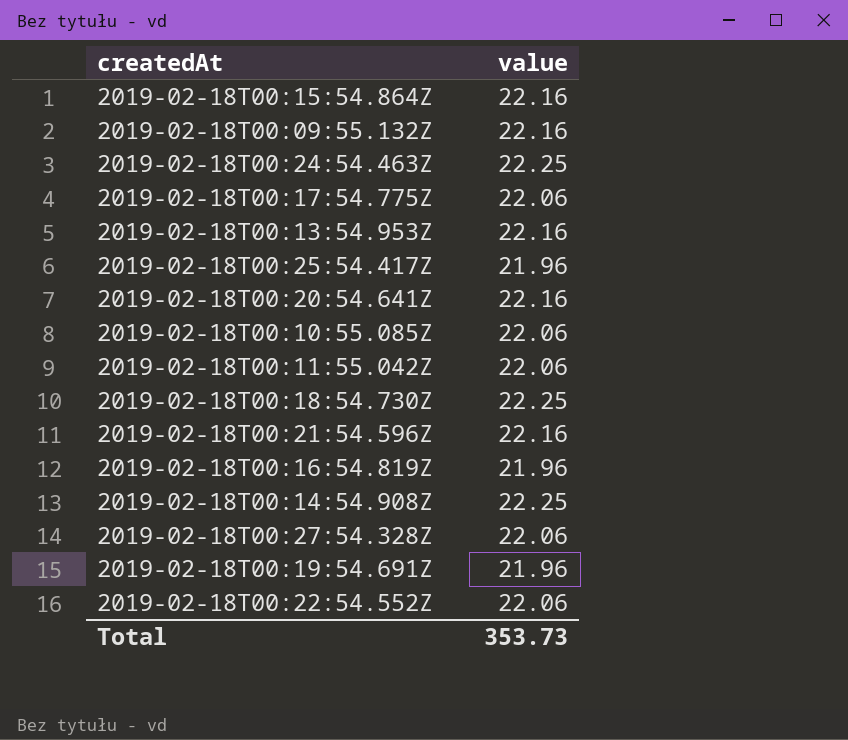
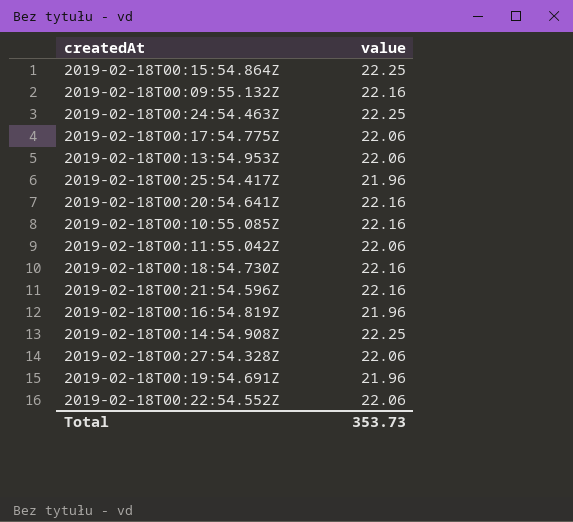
2019-02-18T00:15:54.864Z | value: 22.16 -> 22.25
2019-02-18T00:13:54.953Z | value: 22.16 -> 22.06
2019-02-18T00:10:55.085Z | value: 22.06 -> 22.16
2019-02-18T00:18:54.730Z | value: 22.25 -> 22.16

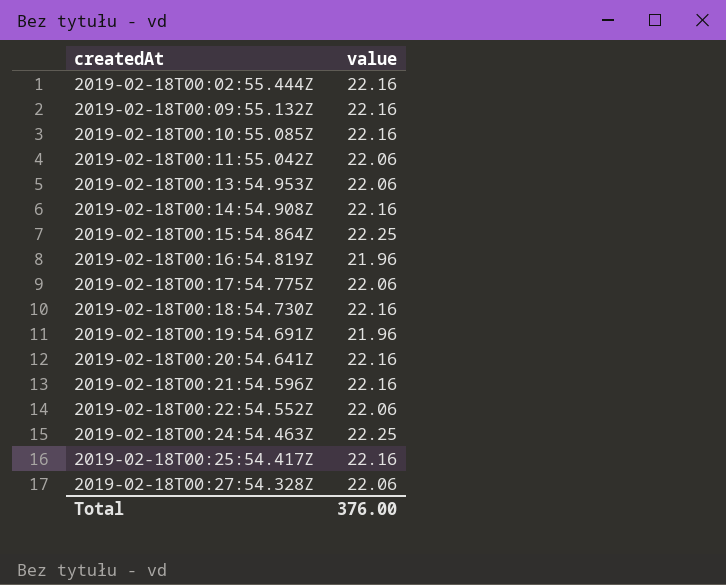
row order: none -> createdAt ascending
row 2019-02-18T00:02:55.444Z: none -> 22.16
2019-02-18T00:14:54.908Z | value: 22.25 -> 22.16
2019-02-18T00:25:54.417Z | value: 21.96 -> 22.16
Total | value: 353.73 -> 376.00

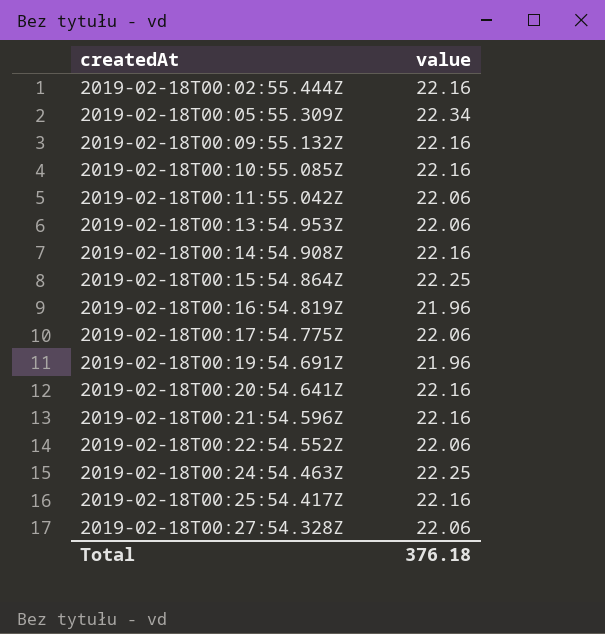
row 2019-02-18T00:18:54.730Z: 22.16 -> none
row 2019-02-18T00:05:55.309Z: none -> 22.34
Total | value: 376.00 -> 376.18

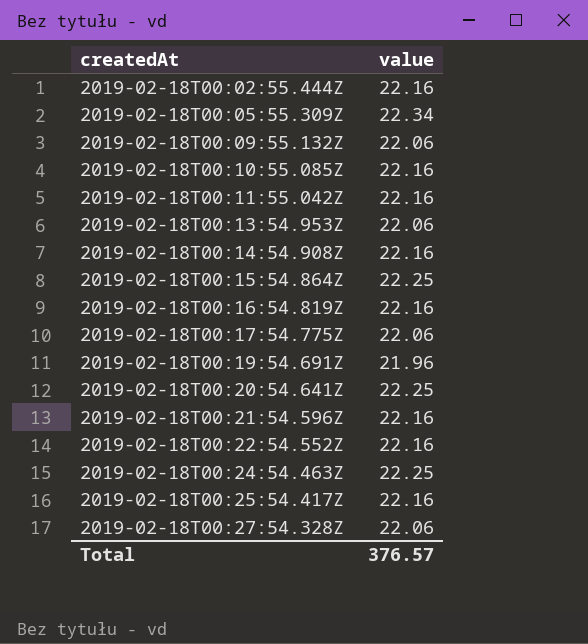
2019-02-18T00:09:55.132Z | value: 22.16 -> 22.06
2019-02-18T00:11:55.042Z | value: 22.06 -> 22.16
2019-02-18T00:16:54.819Z | value: 21.96 -> 22.16
2019-02-18T00:20:54.641Z | value: 22.16 -> 22.25
2019-02-18T00:22:54.552Z | value: 22.06 -> 22.16
Total | value: 376.18 -> 376.57

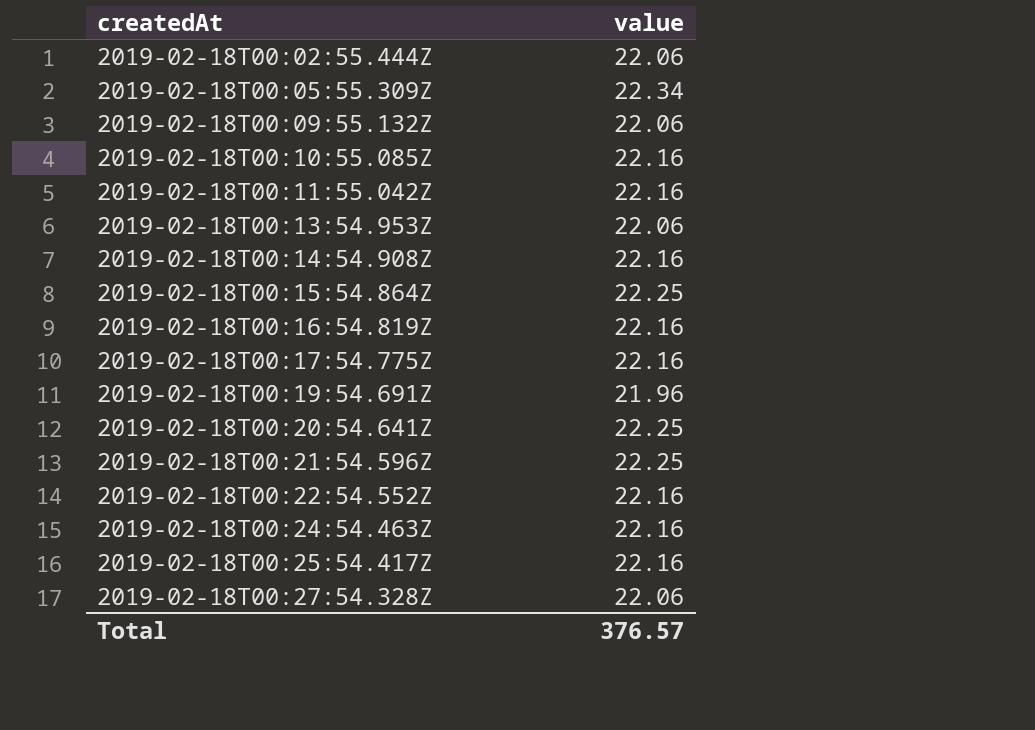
2019-02-18T00:02:55.444Z | value: 22.16 -> 22.06
2019-02-18T00:17:54.775Z | value: 22.06 -> 22.16
2019-02-18T00:21:54.596Z | value: 22.16 -> 22.25
2019-02-18T00:24:54.463Z | value: 22.25 -> 22.16

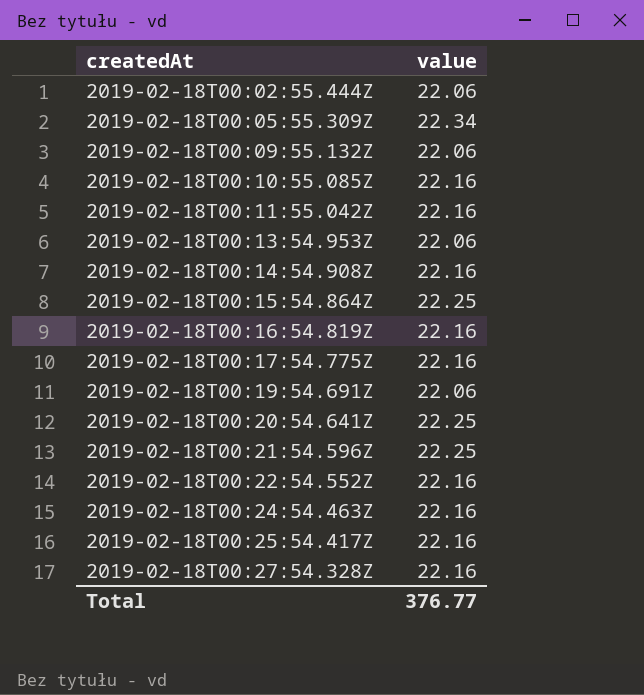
2019-02-18T00:19:54.691Z | value: 21.96 -> 22.06
2019-02-18T00:27:54.328Z | value: 22.06 -> 22.16
Total | value: 376.57 -> 376.77

